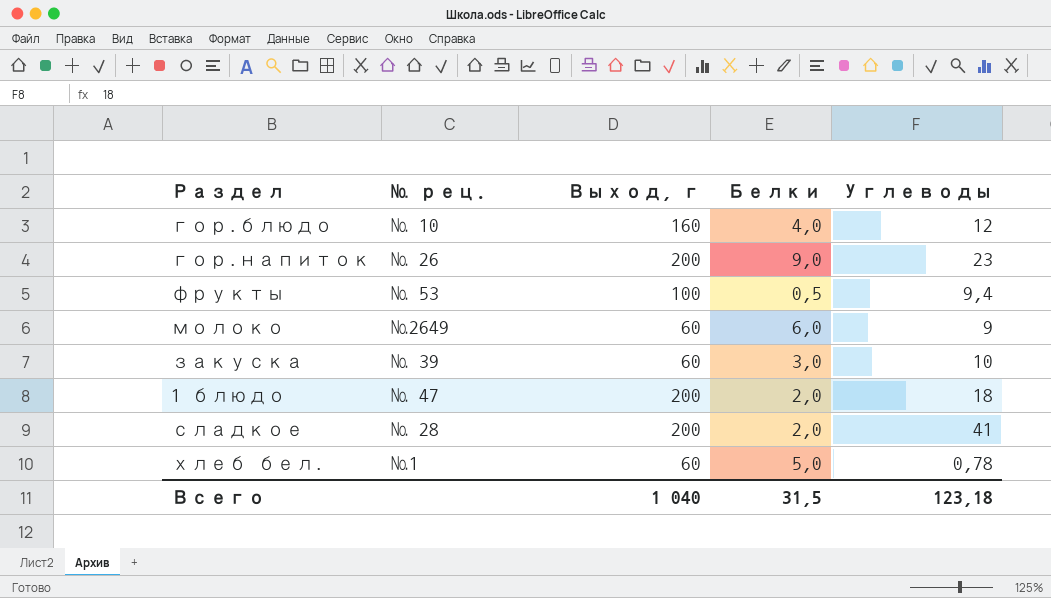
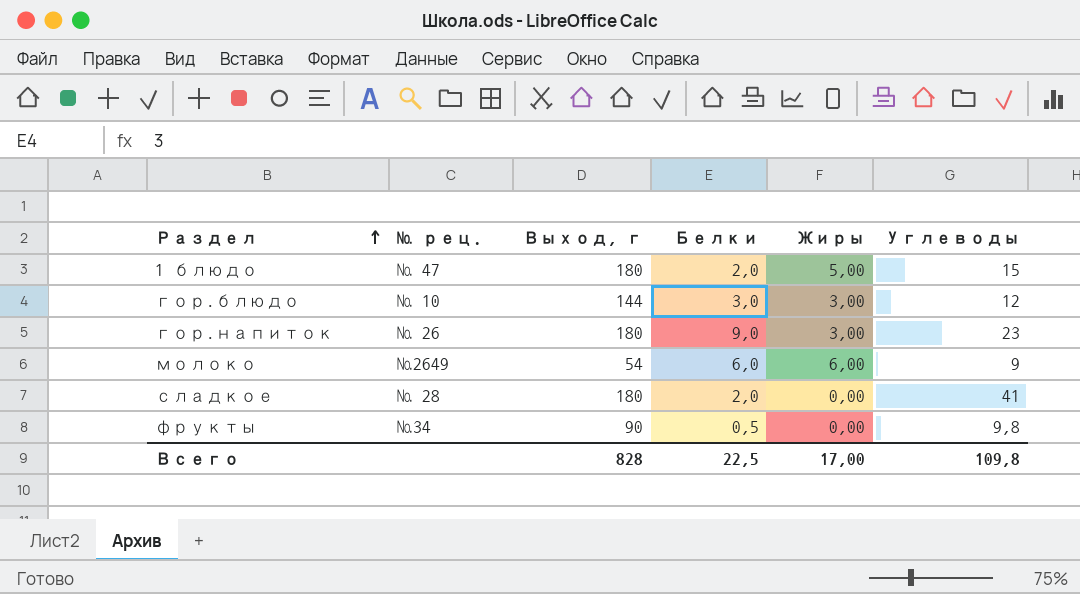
row order: none -> Раздел ascending
column Жиры | position: none -> 5
row закуска: № 39 | 60 | 3,0 | 10 -> none
row хлеб бел.: №1 | 60 | 5,0 | 0,78 -> none
1 блюдо | Выход, г: 200 -> 180
1 блюдо | Углеводы: 18 -> 15
гор.блюдо | Выход, г: 160 -> 144
гор.блюдо | Белки: 4,0 -> 3,0
гор.напиток | Выход, г: 200 -> 180
молоко | Выход, г: 60 -> 54
сладкое | Выход, г: 200 -> 180
фрукты | № рец.: № 53 -> №34
фрукты | Выход, г: 100 -> 90
фрукты | Углеводы: 9,4 -> 9,8
Всего | Выход, г: 1 040 -> 828
Всего | Белки: 31,5 -> 22,5
Всего | Углеводы: 123,18 -> 109,8

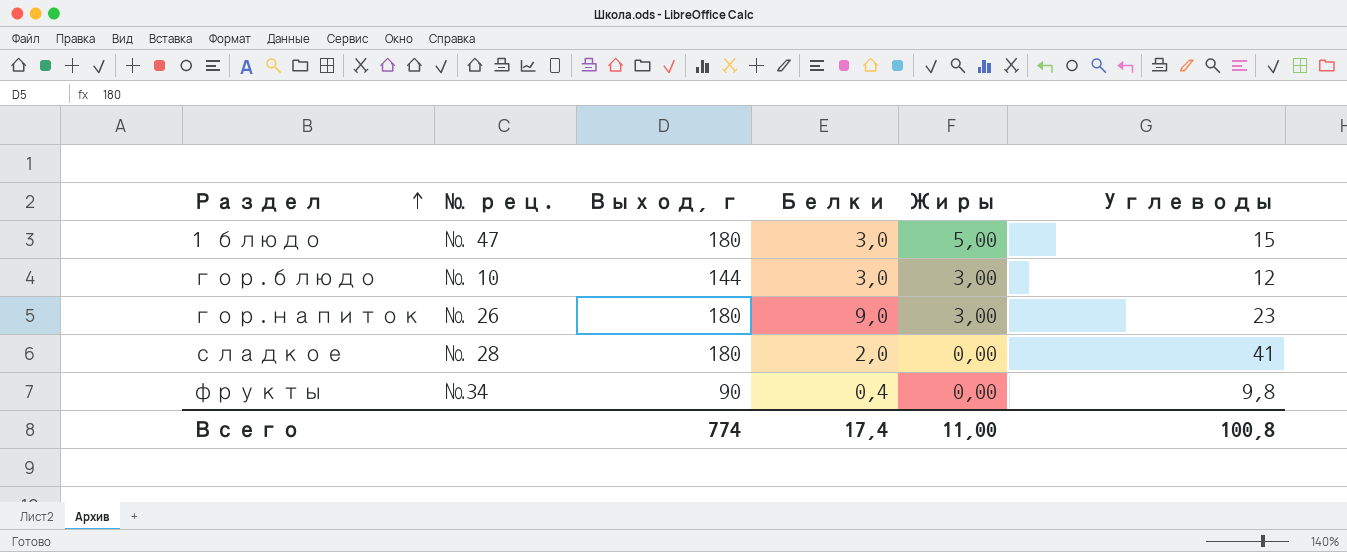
row молоко: №2649 | 54 | 6,0 | 6,00 | 9 -> none
1 блюдо | Белки: 2,0 -> 3,0
фрукты | Белки: 0,5 -> 0,4
Всего | Выход, г: 828 -> 774
Всего | Белки: 22,5 -> 17,4
Всего | Жиры: 17,00 -> 11,00
Всего | Углеводы: 109,8 -> 100,8

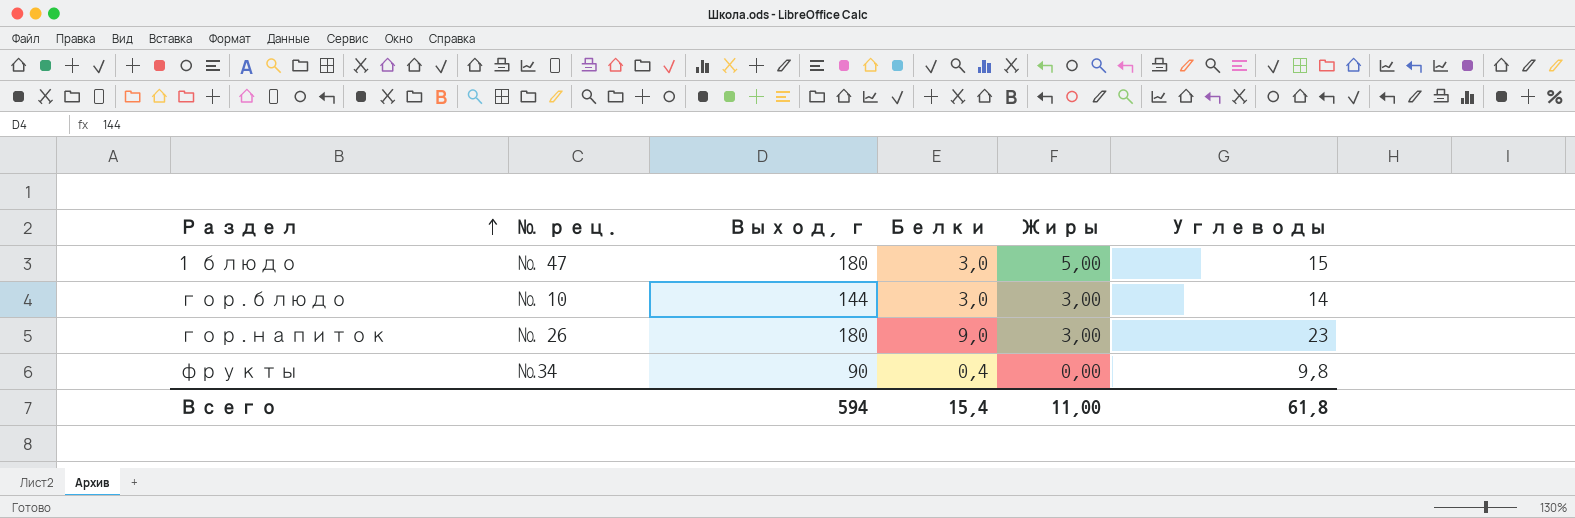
row сладкое: № 28 | 180 | 2,0 | 0,00 | 41 -> none
гор.блюдо | Углеводы: 12 -> 14
Всего | Выход, г: 774 -> 594
Всего | Белки: 17,4 -> 15,4
Всего | Углеводы: 100,8 -> 61,8

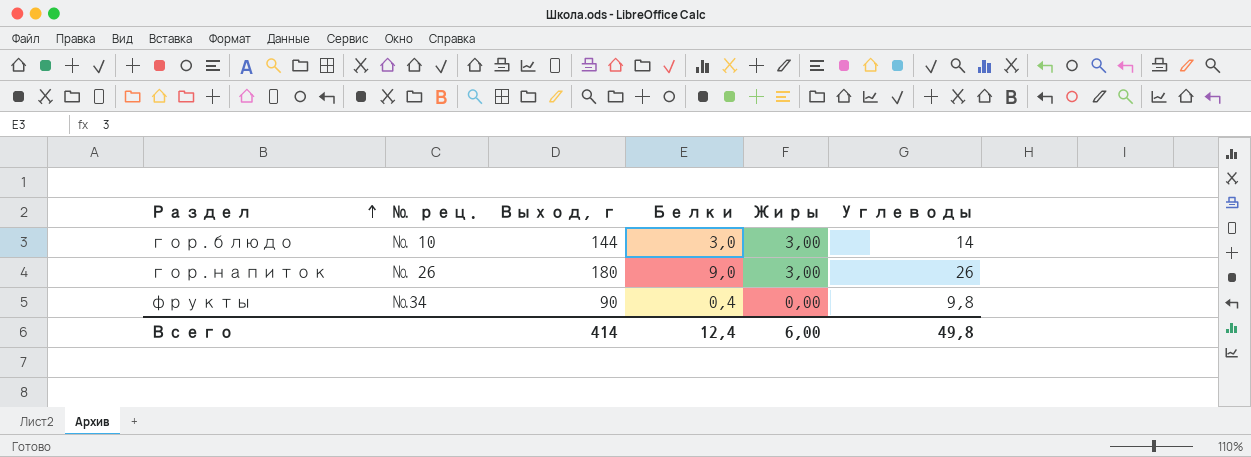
row 1 блюдо: № 47 | 180 | 3,0 | 5,00 | 15 -> none
гор.напиток | Углеводы: 23 -> 26
Всего | Выход, г: 594 -> 414
Всего | Белки: 15,4 -> 12,4
Всего | Жиры: 11,00 -> 6,00
Всего | Углеводы: 61,8 -> 49,8

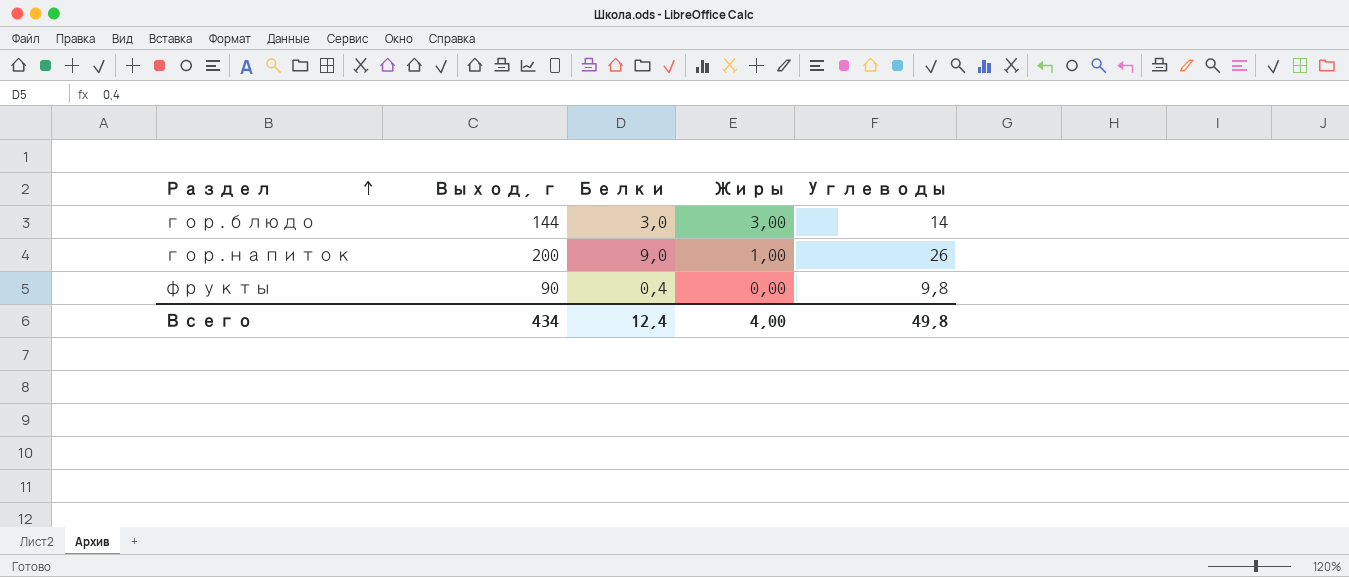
column № рец. | position: 2 -> none
гор.напиток | Выход, г: 180 -> 200
гор.напиток | Жиры: 3,00 -> 1,00
Всего | Выход, г: 414 -> 434
Всего | Жиры: 6,00 -> 4,00

